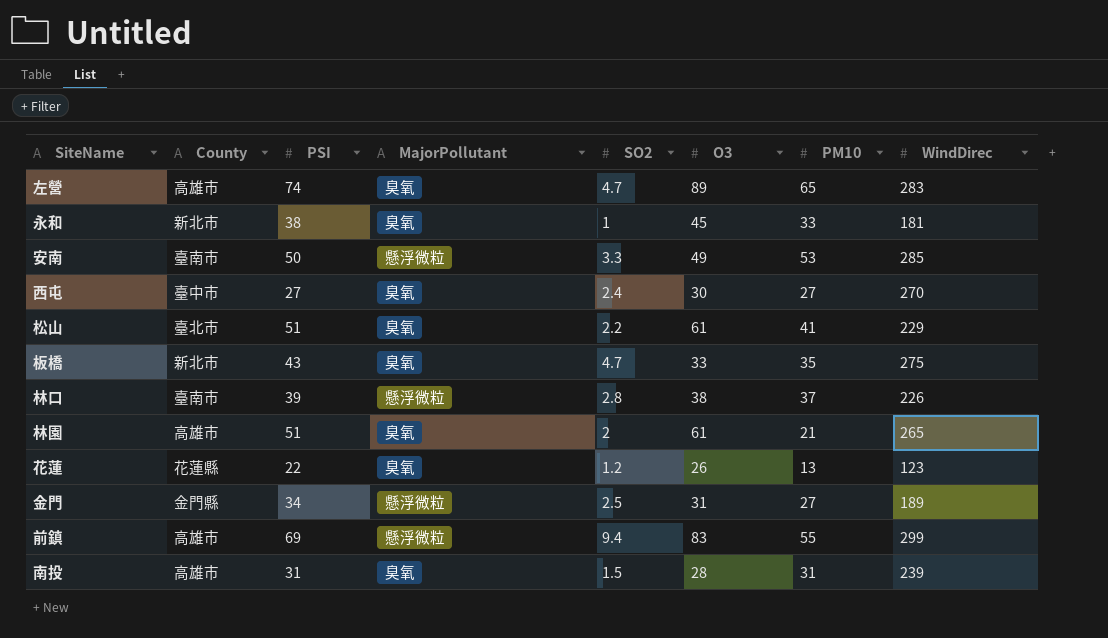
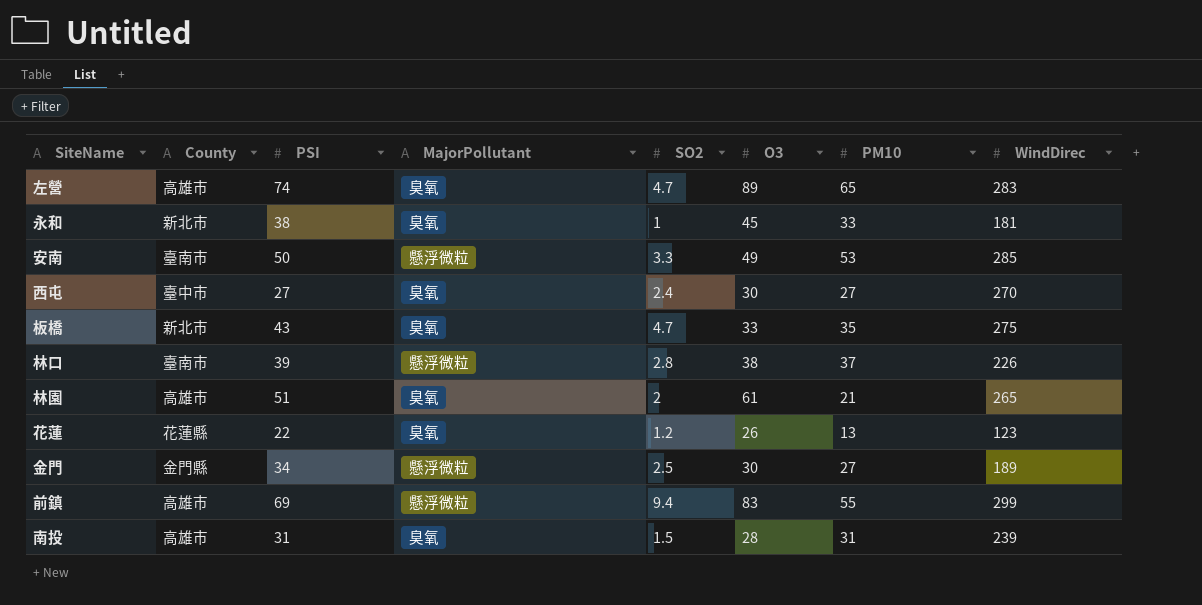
row 松山: 臺北市 | 51 | 臭氧 | 2.2 | 61 | 41 | 229 -> none
金門 | O3: 31 -> 30

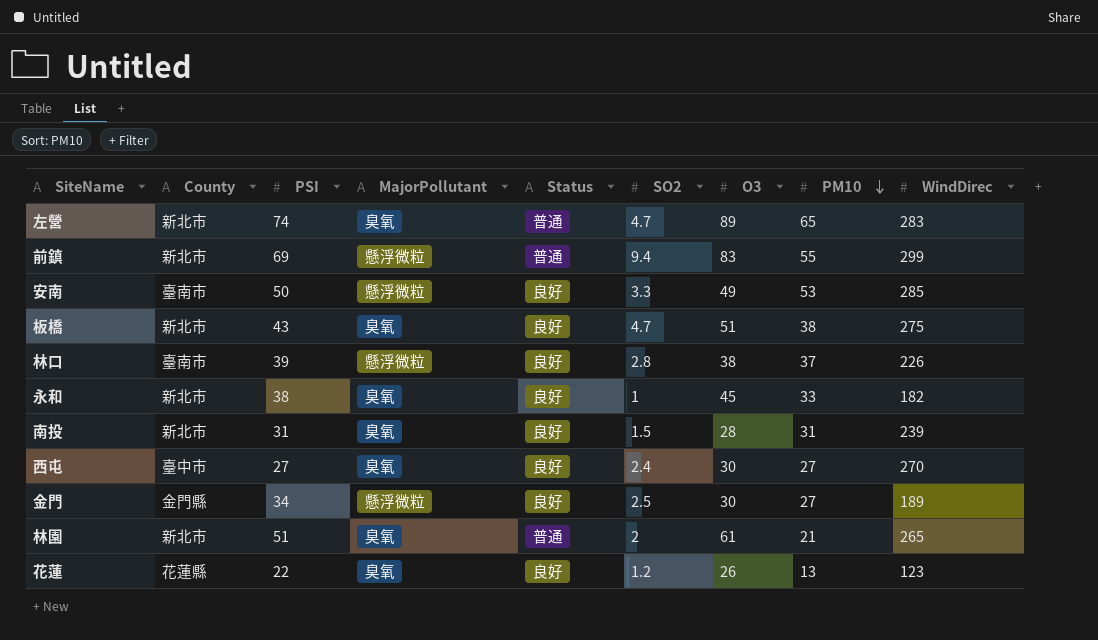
row order: none -> PM10 descending
column Status | position: none -> 5
左營 | County: 高雄市 -> 新北市
前鎮 | County: 高雄市 -> 新北市
板橋 | O3: 33 -> 51
板橋 | PM10: 35 -> 38
永和 | WindDirec: 181 -> 182
南投 | County: 高雄市 -> 新北市
林園 | County: 高雄市 -> 新北市

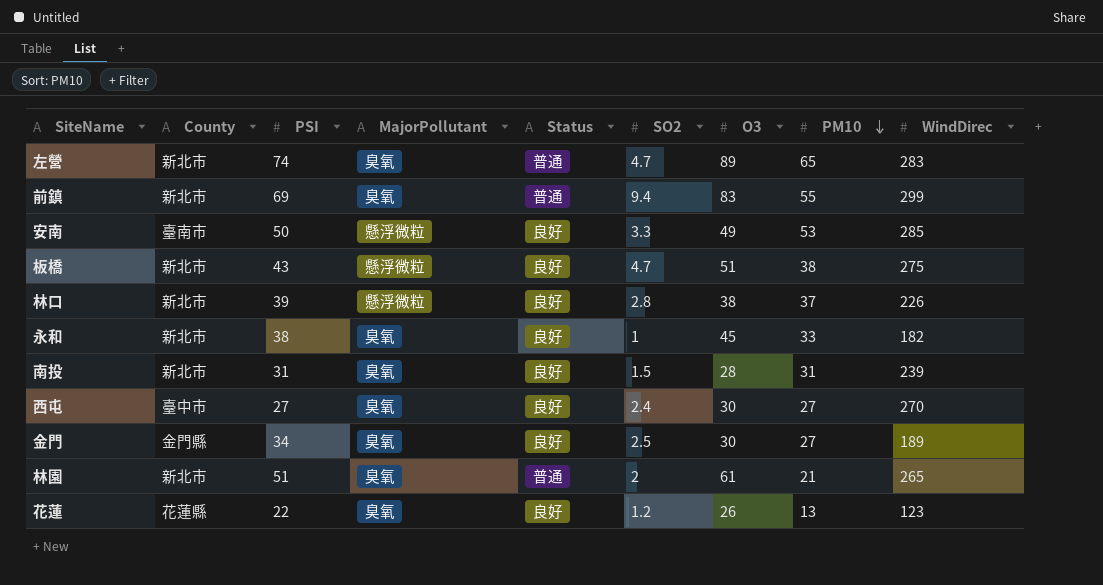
前鎮 | MajorPollutant: 懸浮微粒 -> 臭氧
板橋 | MajorPollutant: 臭氧 -> 懸浮微粒
林口 | County: 臺南市 -> 新北市
金門 | MajorPollutant: 懸浮微粒 -> 臭氧

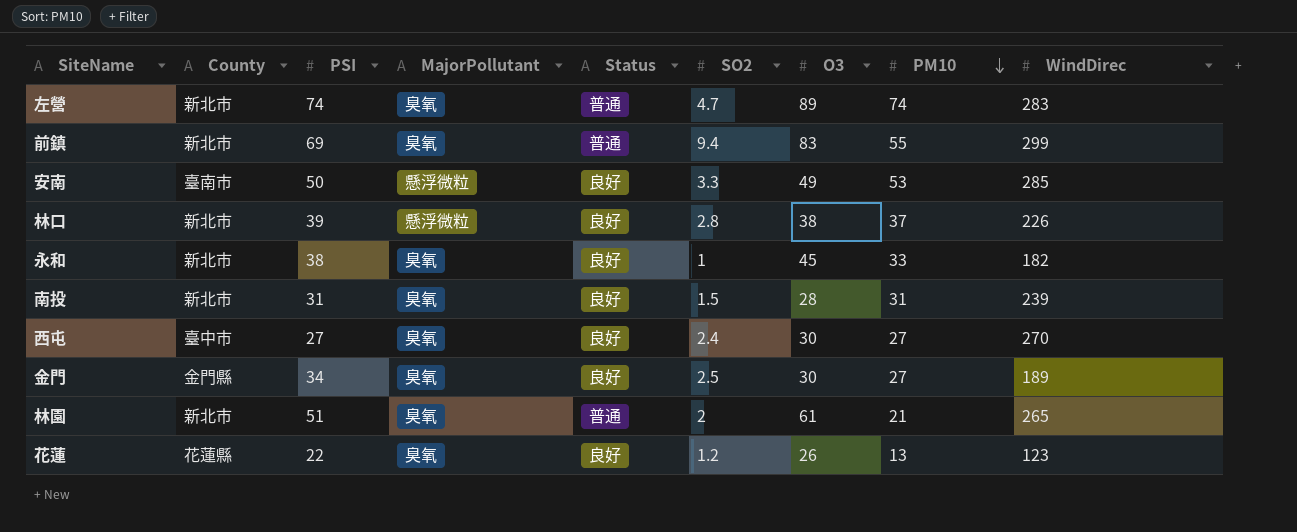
row 板橋: 新北市 | 43 | 懸浮微粒 | 良好 | 4.7 | 51 | 38 | 275 -> none
左營 | PM10: 65 -> 74

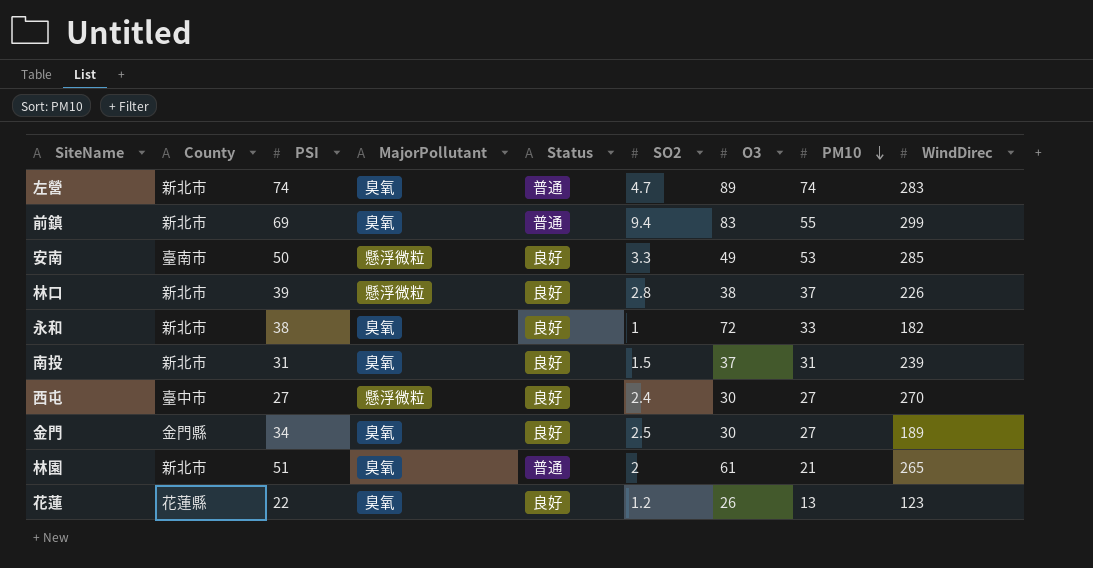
永和 | O3: 45 -> 72
南投 | O3: 28 -> 37
西屯 | MajorPollutant: 臭氧 -> 懸浮微粒

